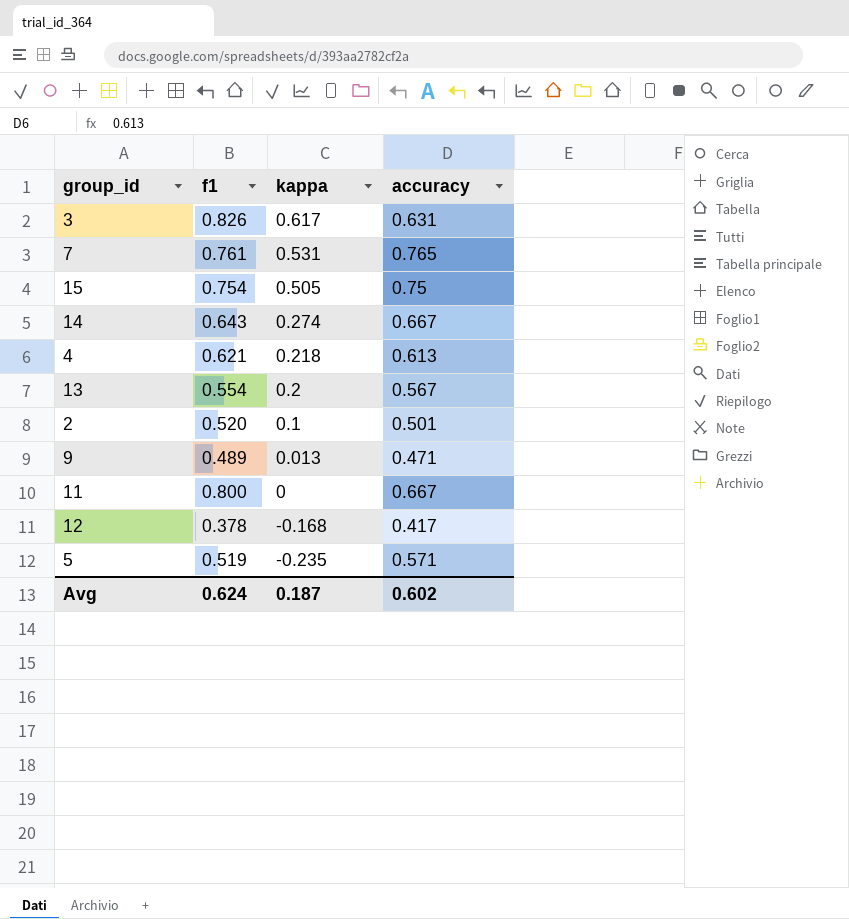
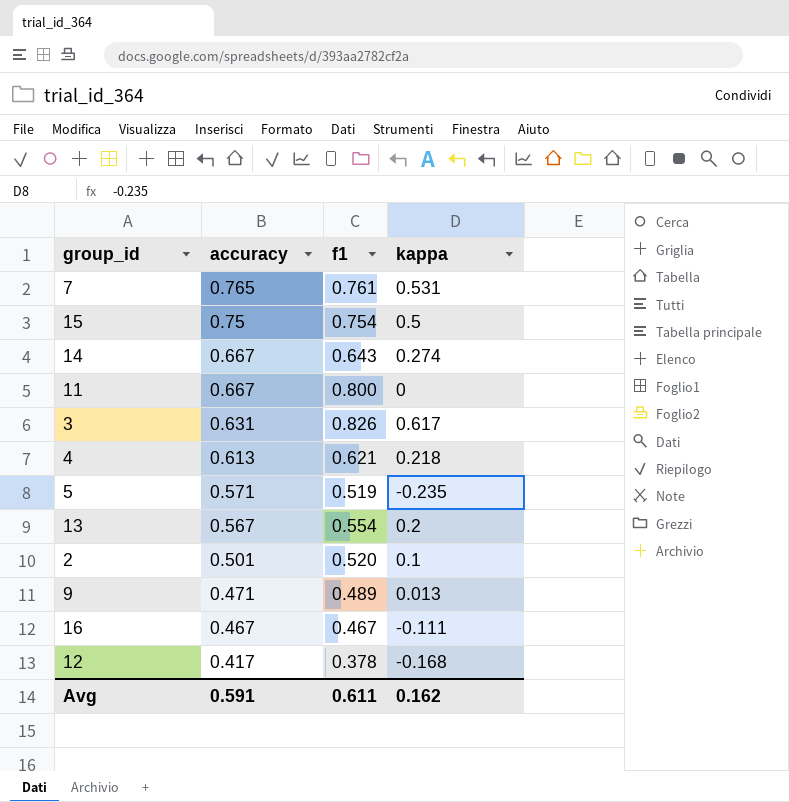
row order: kappa descending -> accuracy descending
column accuracy | position: 4 -> 2
15 | kappa: 0.505 -> 0.5
row 16: none -> 0.467 | 0.467 | -0.111
Avg | accuracy: 0.602 -> 0.591
Avg | f1: 0.624 -> 0.611
Avg | kappa: 0.187 -> 0.162

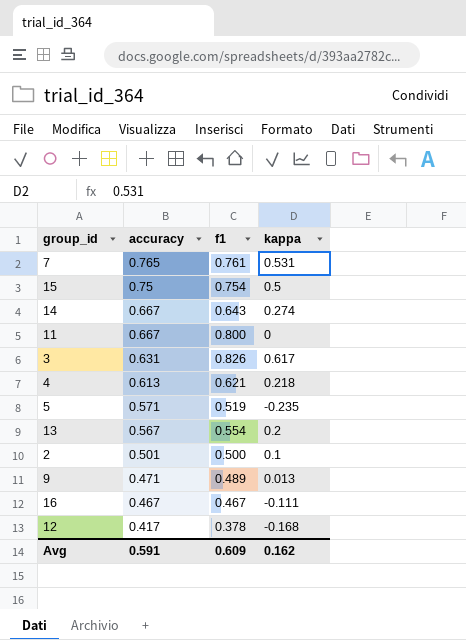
2 | f1: 0.520 -> 0.500
Avg | f1: 0.611 -> 0.609

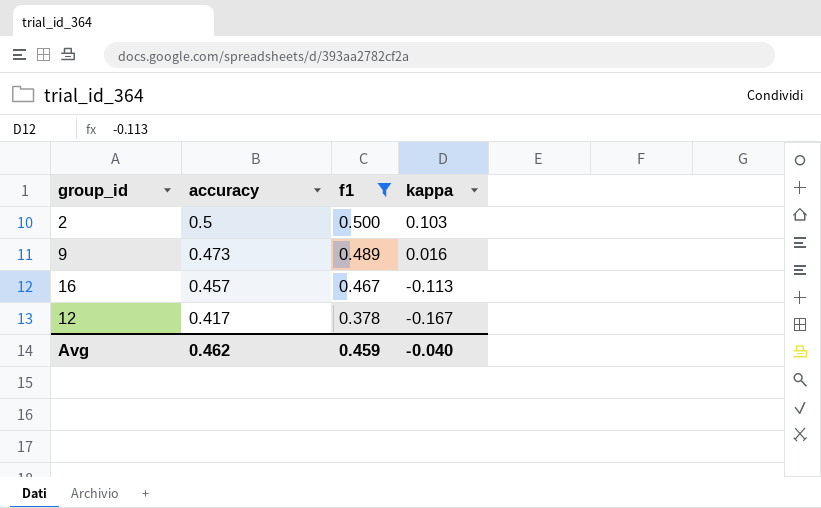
filter: none -> f1 <= 0.500
2 | accuracy: 0.501 -> 0.5
2 | kappa: 0.1 -> 0.103
9 | accuracy: 0.471 -> 0.473
9 | kappa: 0.013 -> 0.016
16 | accuracy: 0.467 -> 0.457
16 | kappa: -0.111 -> -0.113
12 | kappa: -0.168 -> -0.167
Avg | accuracy: 0.591 -> 0.462
Avg | f1: 0.609 -> 0.459
Avg | kappa: 0.162 -> -0.040

